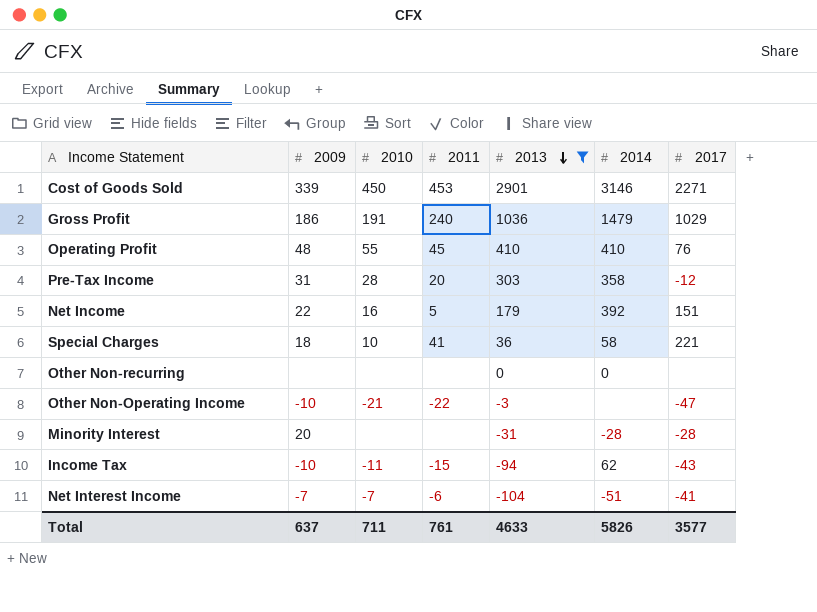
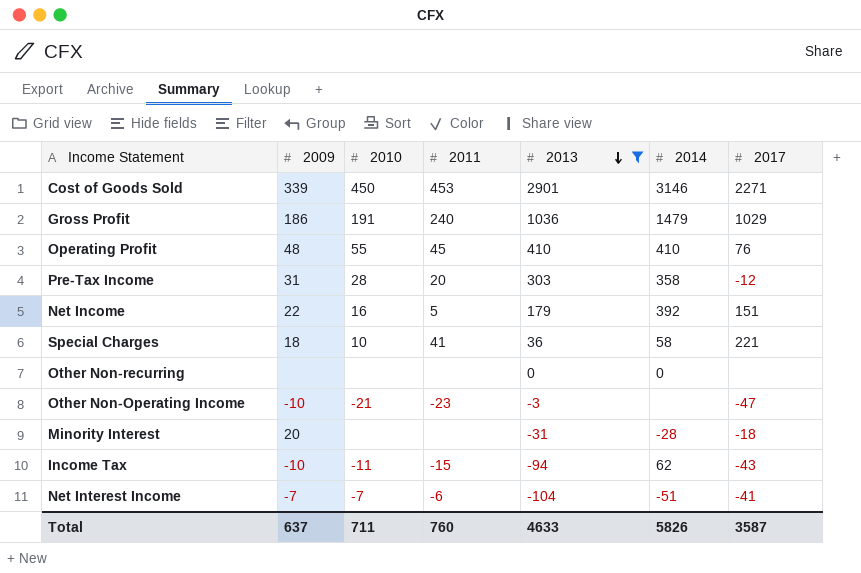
Other Non-Operating Income | 2011: -22 -> -23
Minority Interest | 2017: -28 -> -18
Total | 2011: 761 -> 760
Total | 2017: 3577 -> 3587

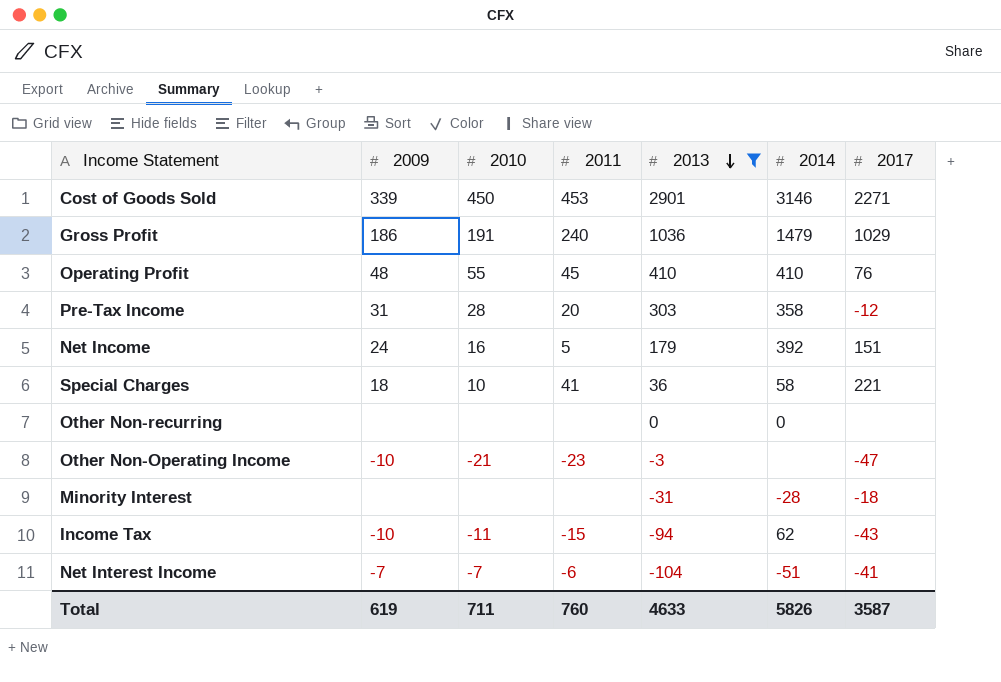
Net Income | 2009: 22 -> 24
Minority Interest | 2009: 20 -> none
Total | 2009: 637 -> 619

